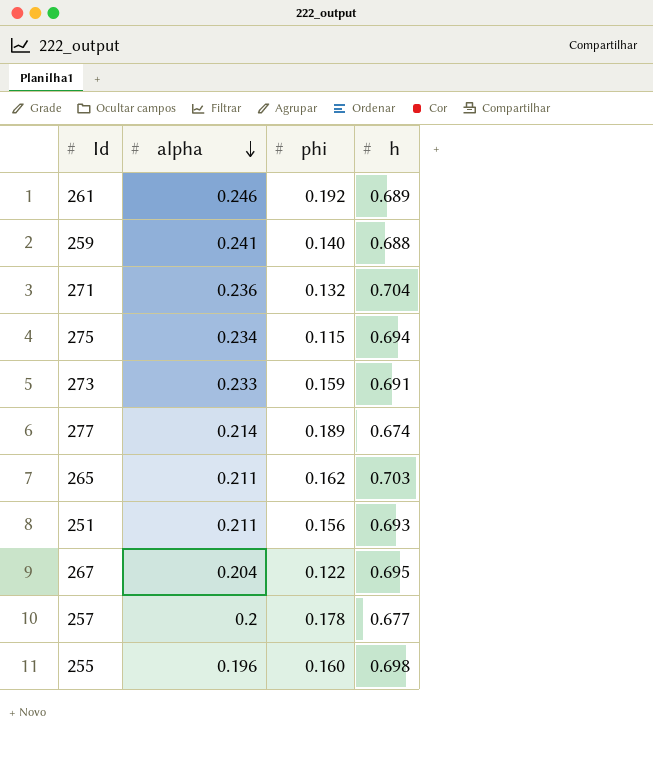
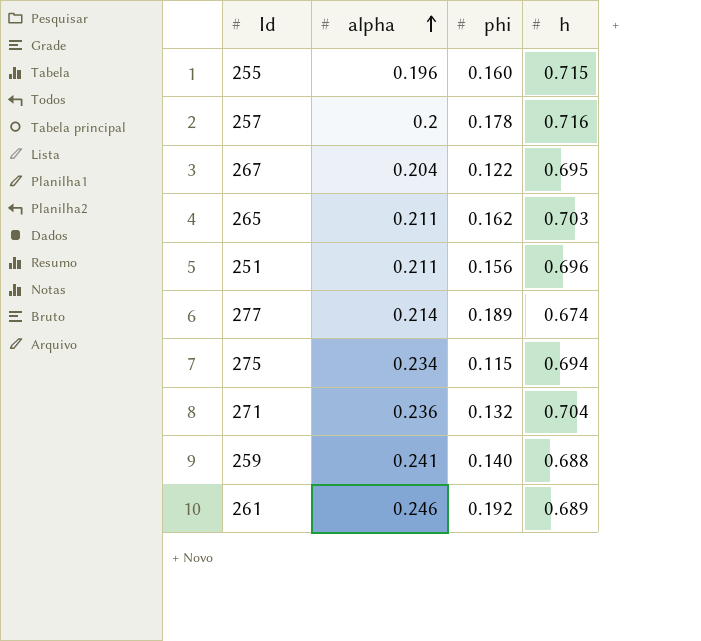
row order: alpha descending -> alpha ascending
row 273: 0.233 | 0.159 | 0.691 -> none
255 | h: 0.698 -> 0.715
257 | h: 0.677 -> 0.716
251 | h: 0.693 -> 0.696

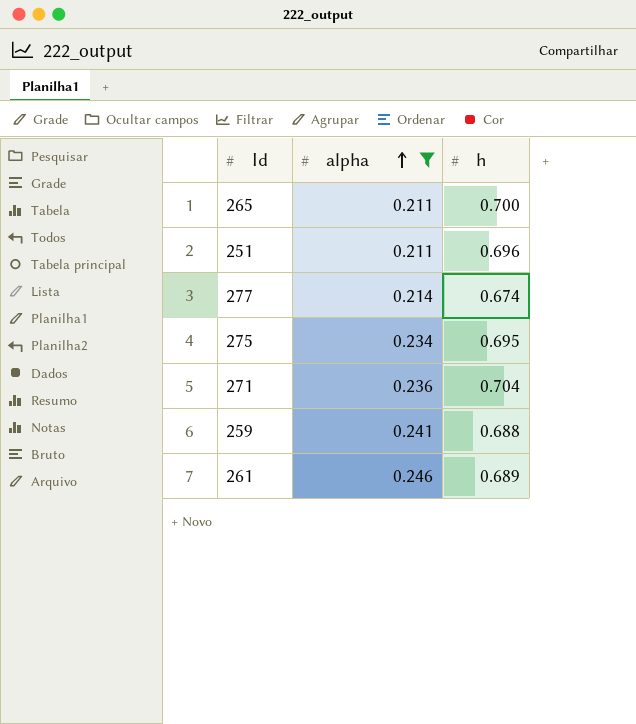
filter: none -> alpha >= 0.211
column phi | position: 3 -> none
265 | h: 0.703 -> 0.700
275 | h: 0.694 -> 0.695

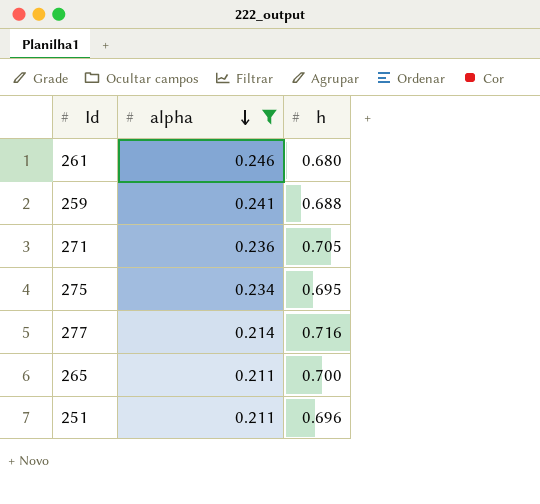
row order: alpha ascending -> alpha descending
261 | h: 0.689 -> 0.680
271 | h: 0.704 -> 0.705
277 | h: 0.674 -> 0.716

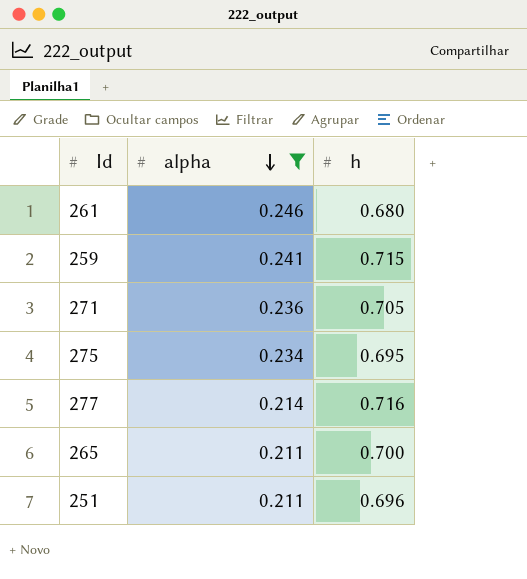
259 | h: 0.688 -> 0.715

